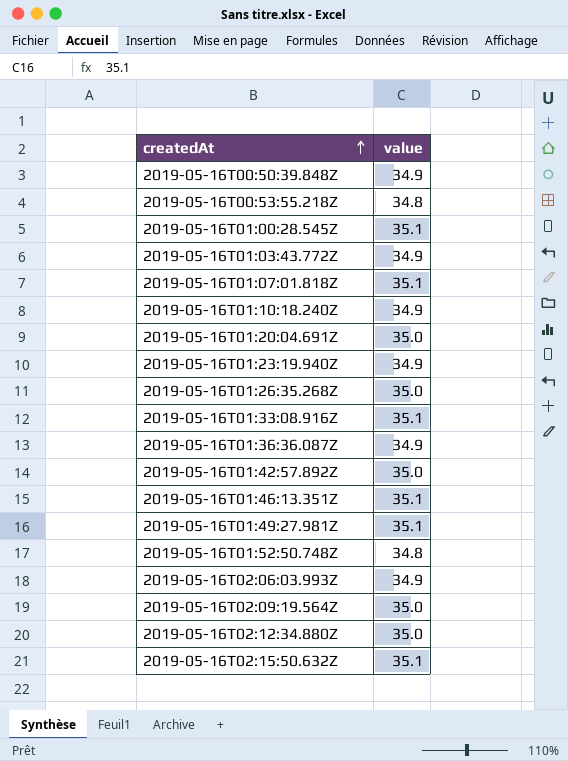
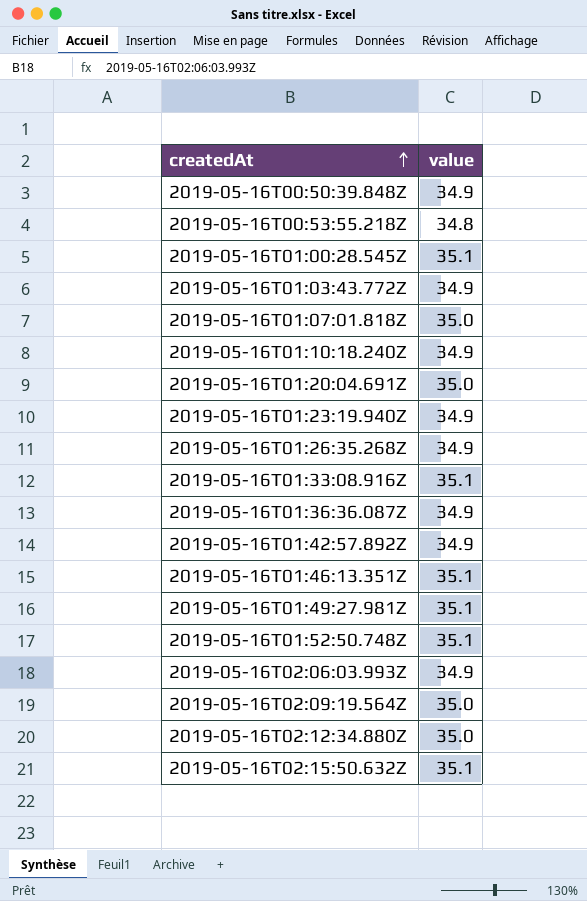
2019-05-16T01:07:01.818Z | value: 35.1 -> 35.0
2019-05-16T01:26:35.268Z | value: 35.0 -> 34.9
2019-05-16T01:42:57.892Z | value: 35.0 -> 34.9
2019-05-16T01:52:50.748Z | value: 34.8 -> 35.1

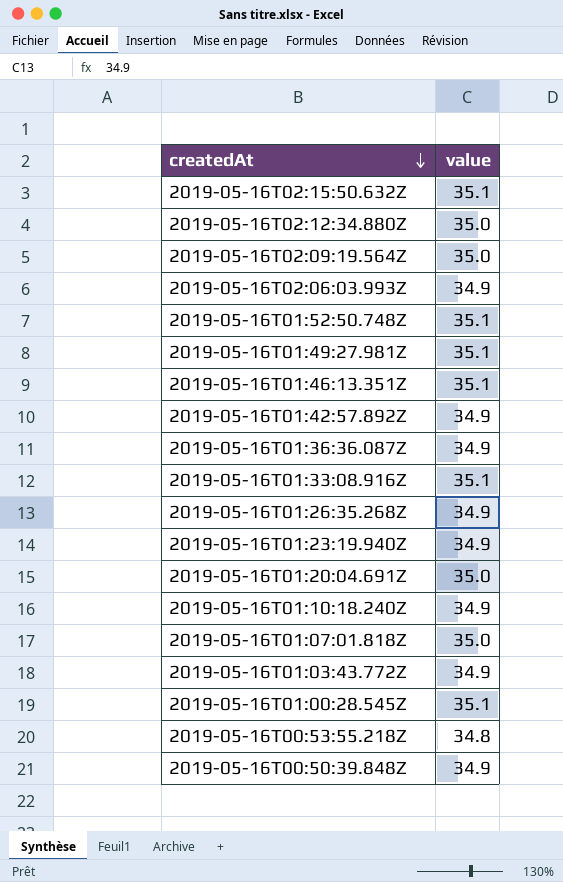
row order: createdAt ascending -> createdAt descending

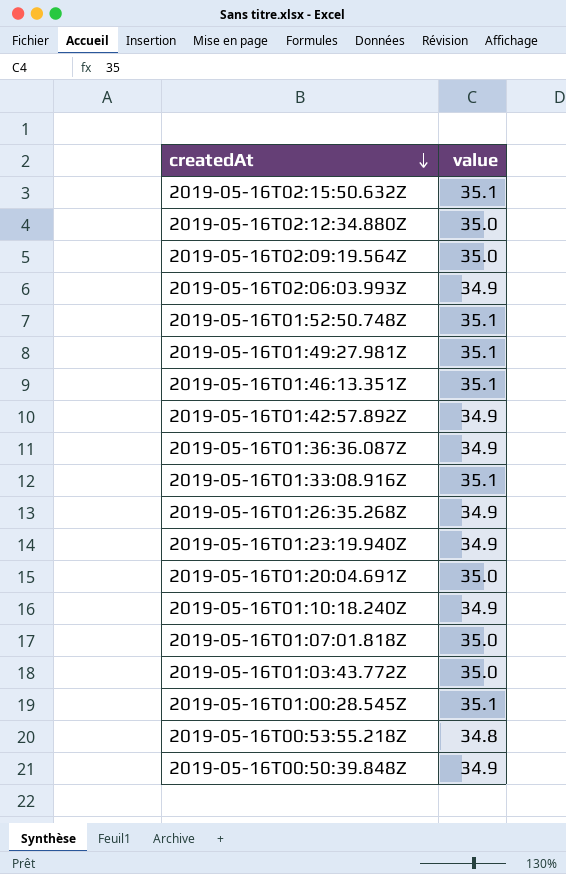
2019-05-16T01:03:43.772Z | value: 34.9 -> 35.0

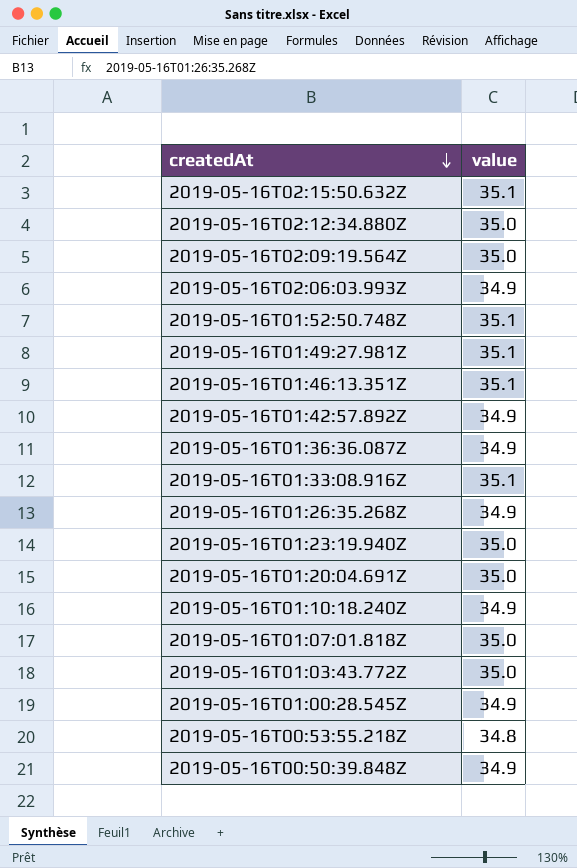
2019-05-16T01:23:19.940Z | value: 34.9 -> 35.0
2019-05-16T01:00:28.545Z | value: 35.1 -> 34.9

